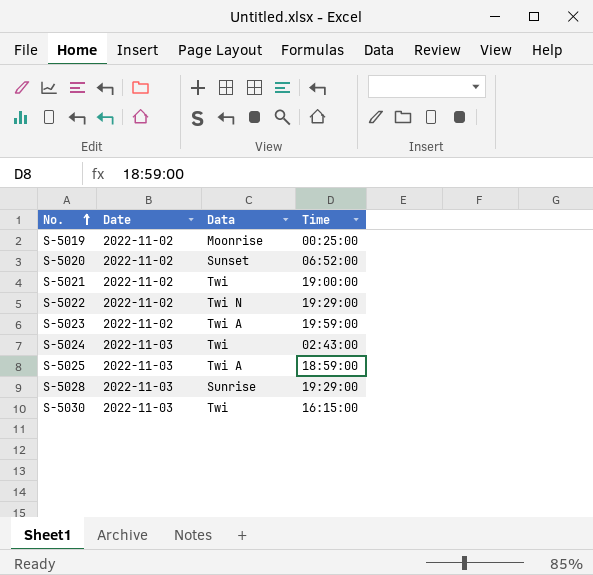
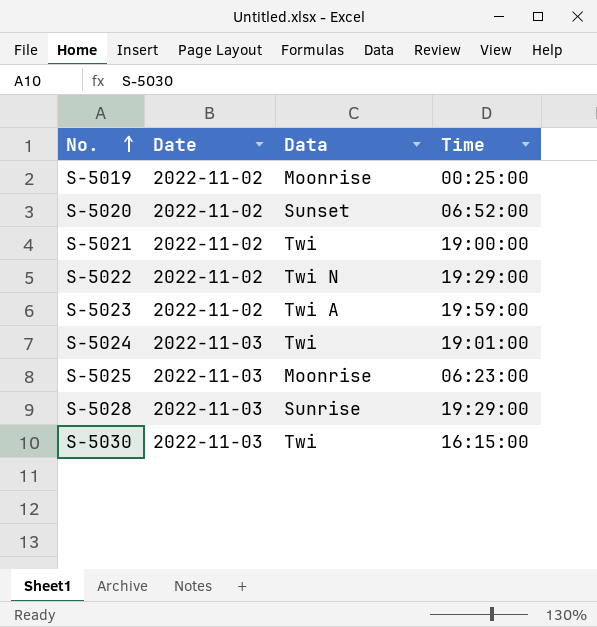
S-5024 | Time: 02:43:00 -> 19:01:00
S-5025 | Data: Twi A -> Moonrise
S-5025 | Time: 18:59:00 -> 06:23:00

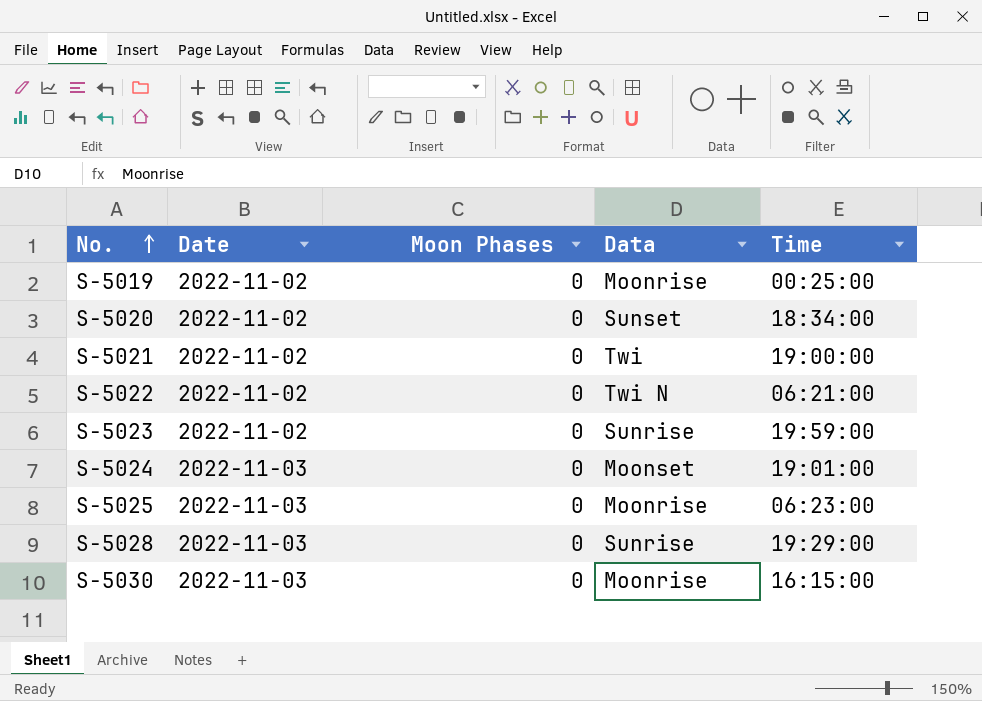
column Moon Phases | position: none -> 3
S-5020 | Time: 06:52:00 -> 18:34:00
S-5022 | Time: 19:29:00 -> 06:21:00
S-5023 | Data: Twi A -> Sunrise
S-5024 | Data: Twi -> Moonset
S-5030 | Data: Twi -> Moonrise

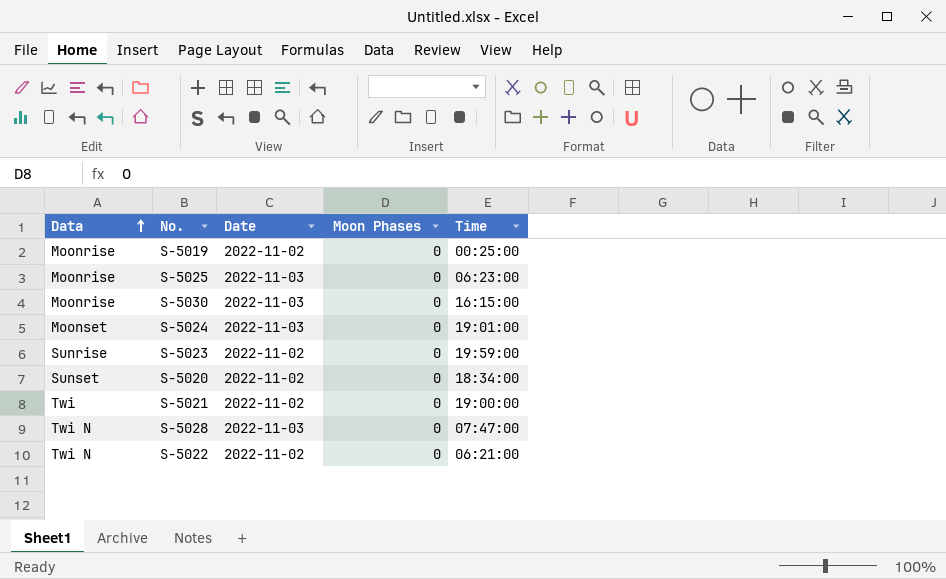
row order: No. ascending -> Data ascending
column Data | position: 4 -> 1
S-5028 | Data: Sunrise -> Twi N
S-5028 | Time: 19:29:00 -> 07:47:00

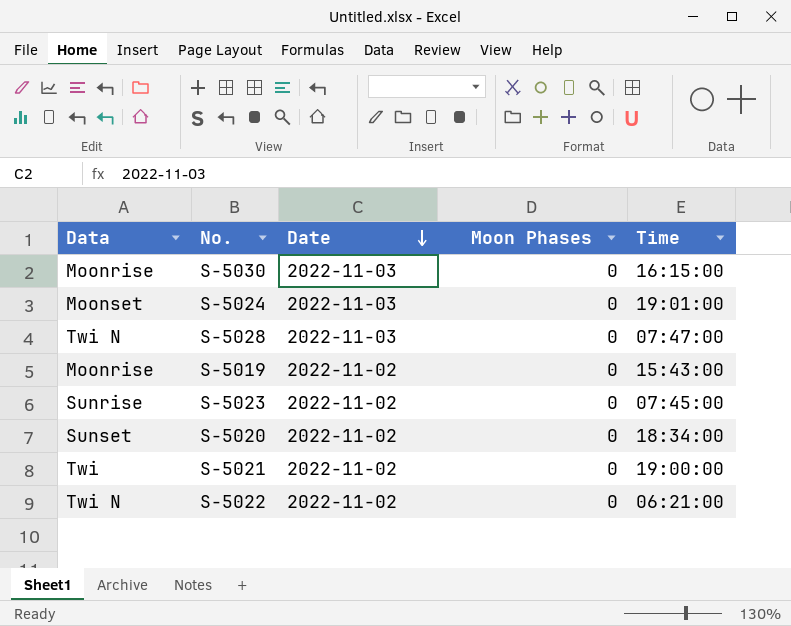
row order: Data ascending -> Date descending
row S-5025: Moonrise | 2022-11-03 | 0 | 06:23:00 -> none
S-5019 | Time: 00:25:00 -> 15:43:00
S-5023 | Time: 19:59:00 -> 07:45:00

